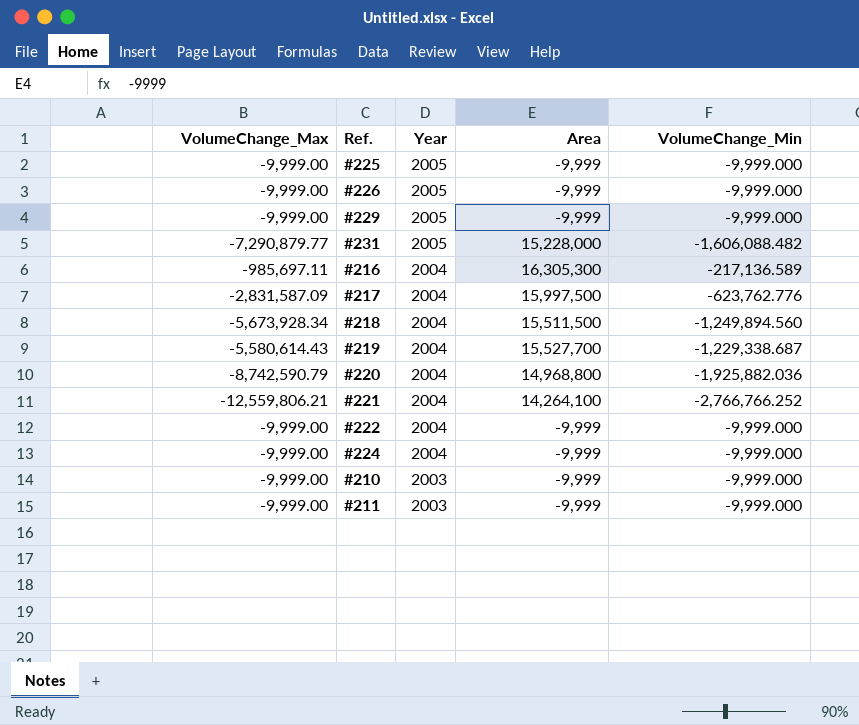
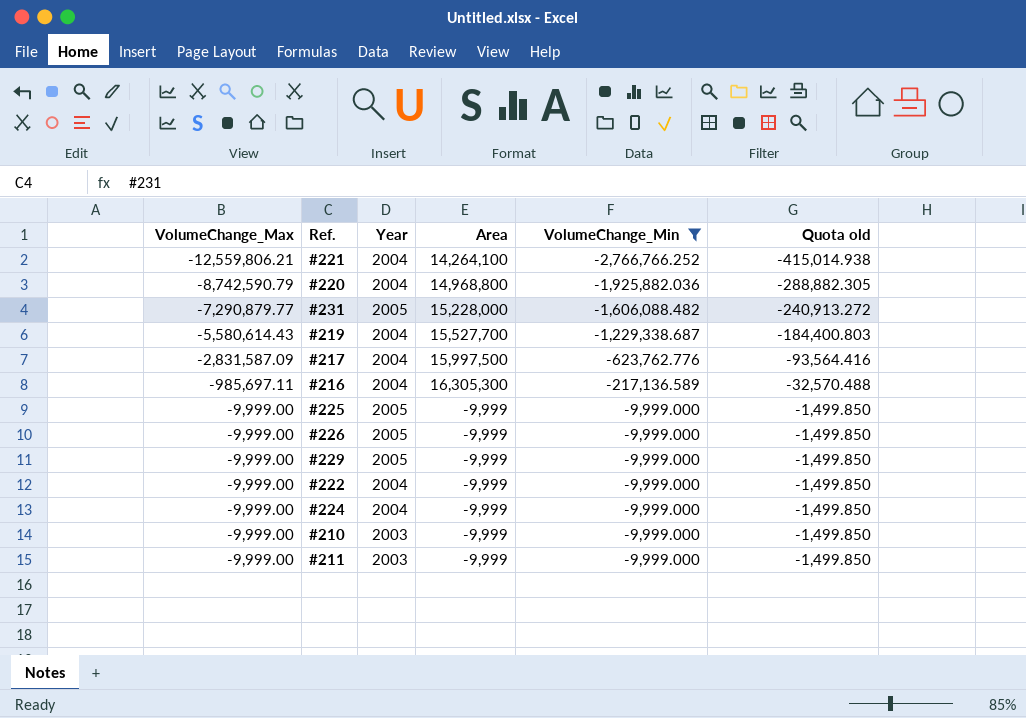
filter: none -> VolumeChange_Min != -1,249,894.560
row order: Year descending -> VolumeChange_Max ascending
column Quota old | formula: none -> [VolumeChange_Min] * 0.15

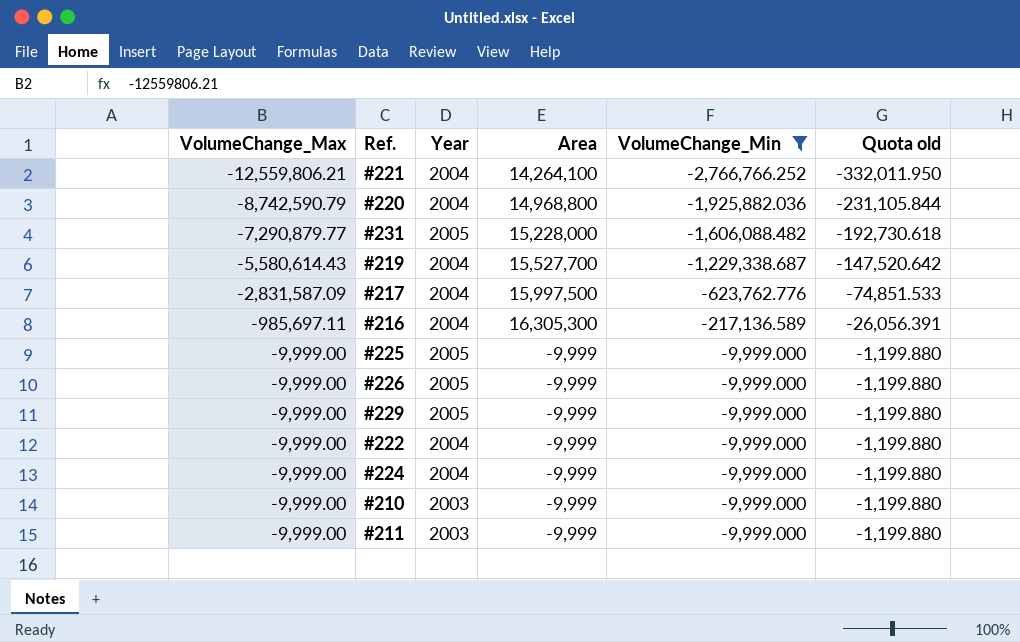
column Quota old | formula: [VolumeChange_Min] * 0.15 -> [VolumeChange_Min] * 0.12

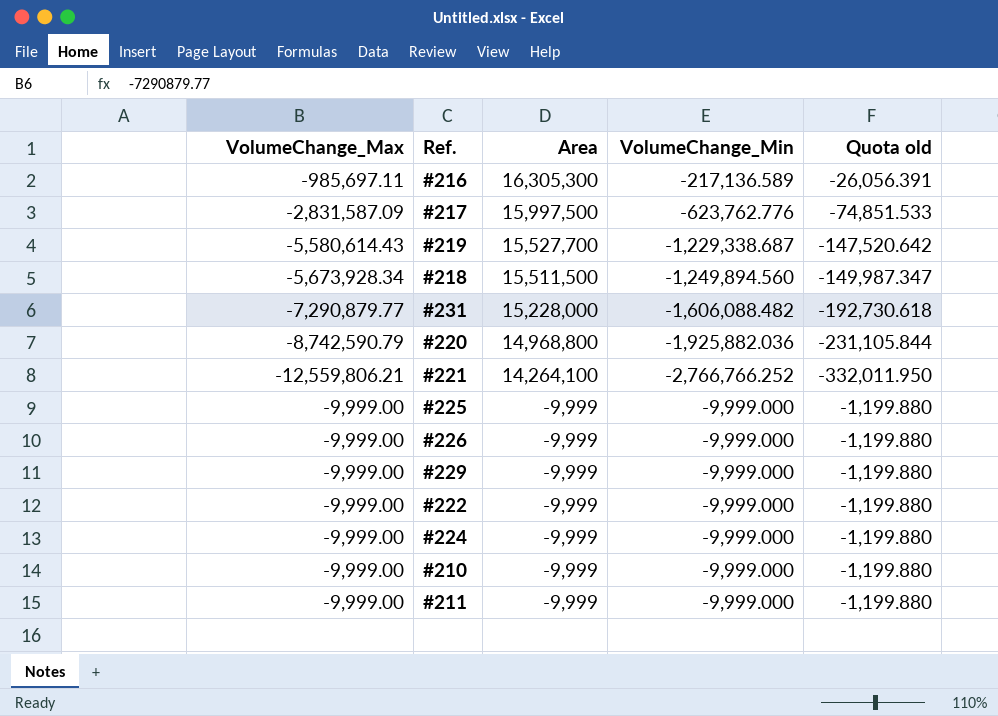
filter: VolumeChange_Min != -1,249,894.560 -> none
row order: VolumeChange_Max ascending -> Area descending
column Year | position: 3 -> none

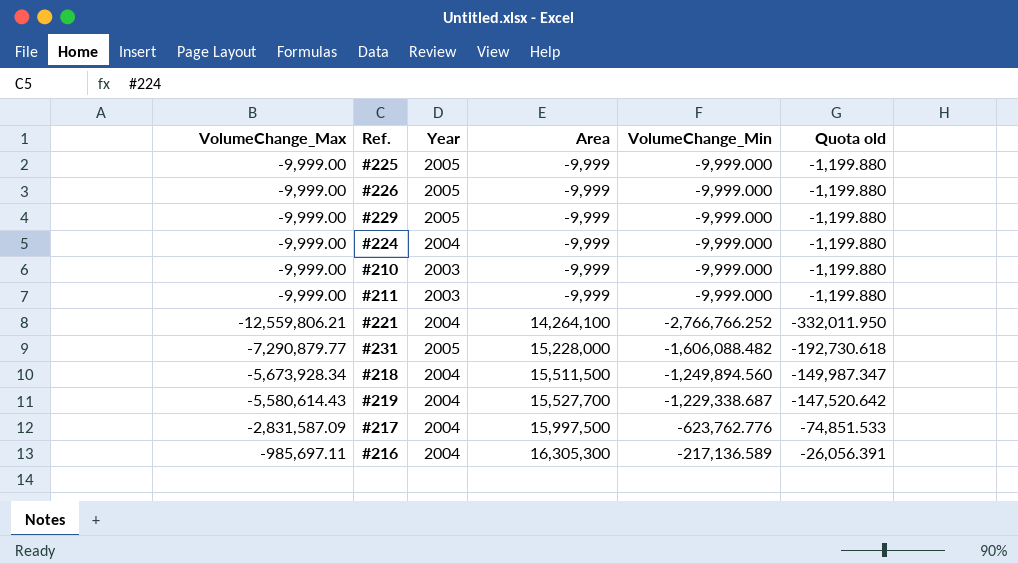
row order: Area descending -> Area ascending
column Year | position: none -> 3
row #220: -8,742,590.79 | 14,968,800 | -1,925,882.036 | -231,105.844 -> none
row #222: -9,999.00 | -9,999 | -9,999.000 | -1,199.880 -> none

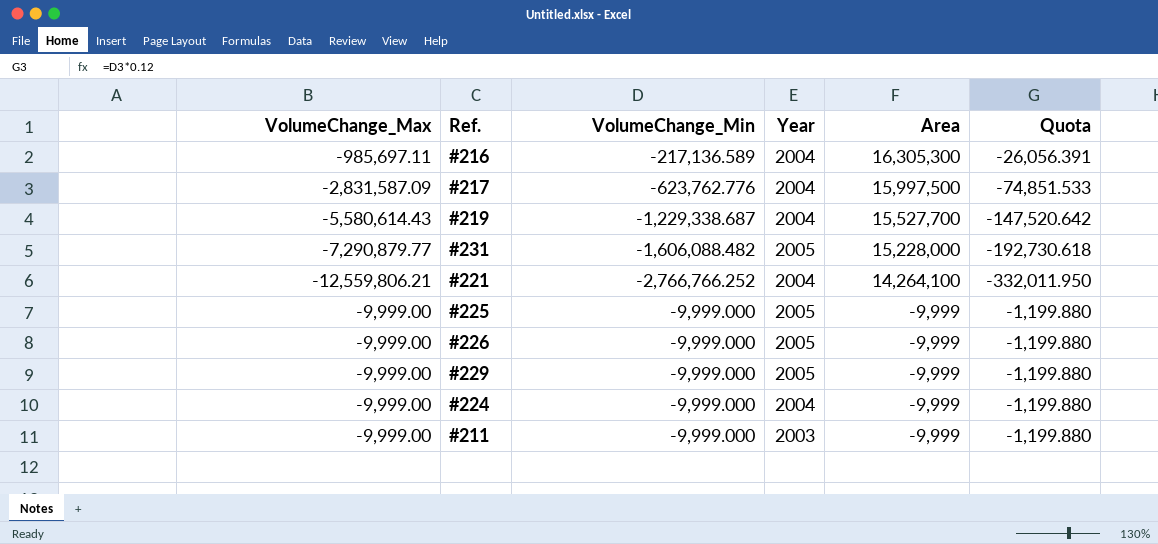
row order: Area ascending -> Area descending
column VolumeChange_Min | position: 5 -> 3
column name: Quota old -> Quota
row #210: -9,999.00 | 2003 | -9,999 | -9,999.000 | -1,199.880 -> none
row #218: -5,673,928.34 | 2004 | 15,511,500 | -1,249,894.560 | -149,987.347 -> none

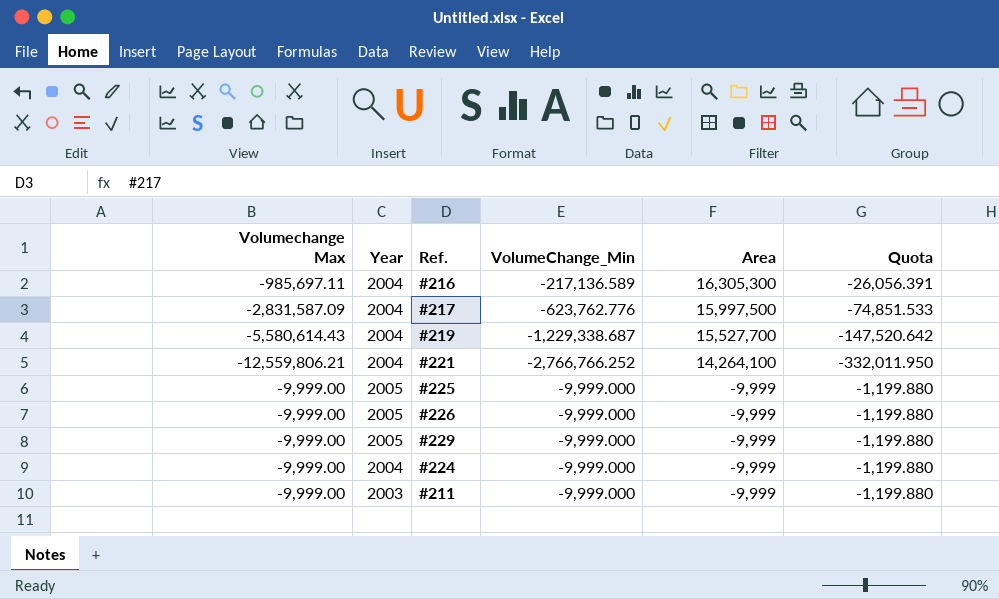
column name: VolumeChange_Max -> Volumechange Max
column Year | position: 4 -> 2
row #231: -7,290,879.77 | -1,606,088.482 | 2005 | 15,228,000 | -192,730.618 -> none

